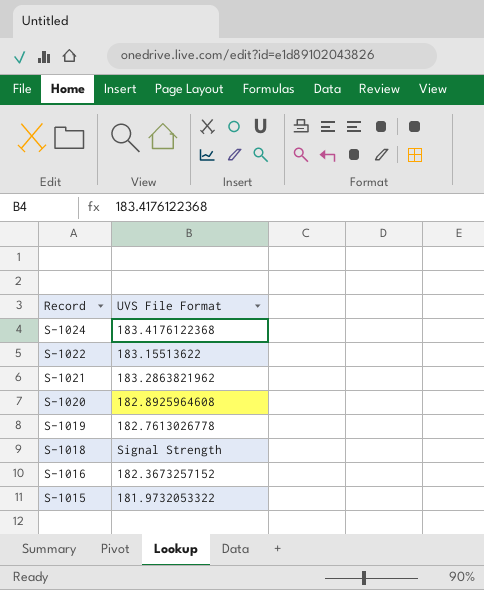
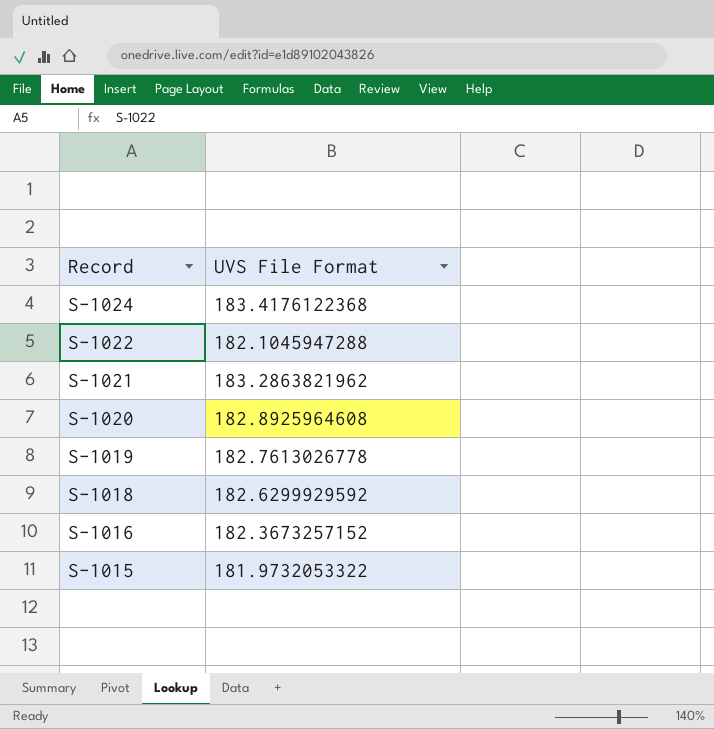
S-1022 | UVS File Format: 183.15513622 -> 182.1045947288
S-1018 | UVS File Format: Signal Strength -> 182.6299929592

